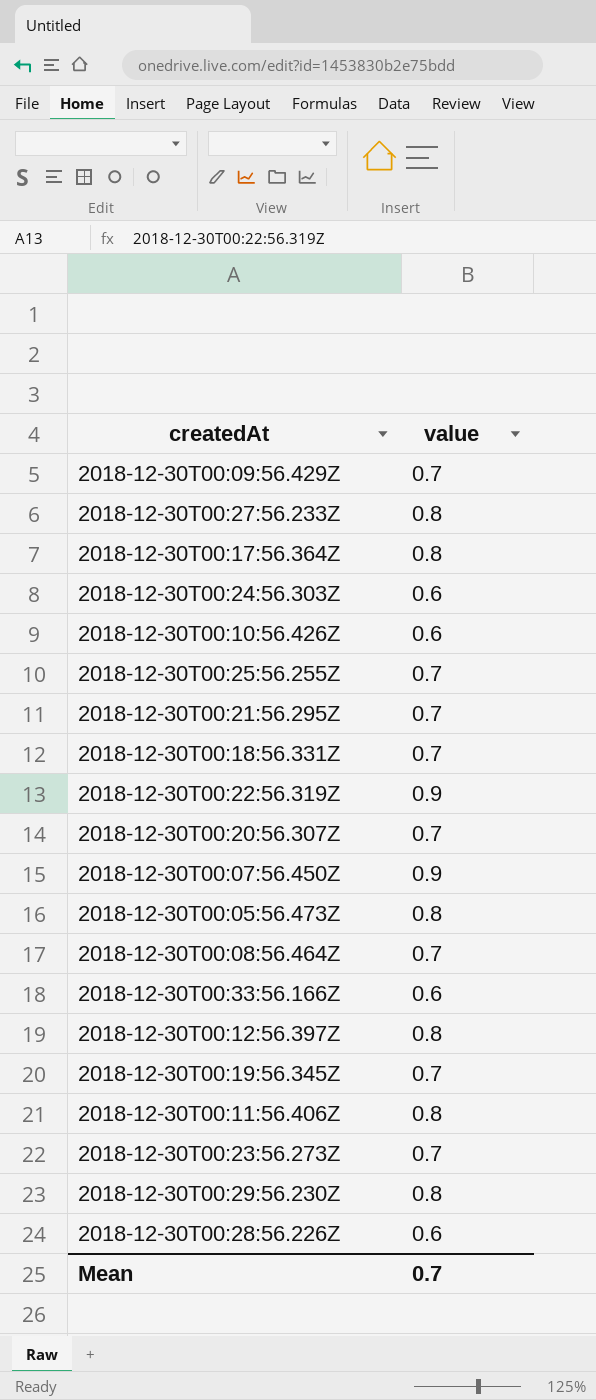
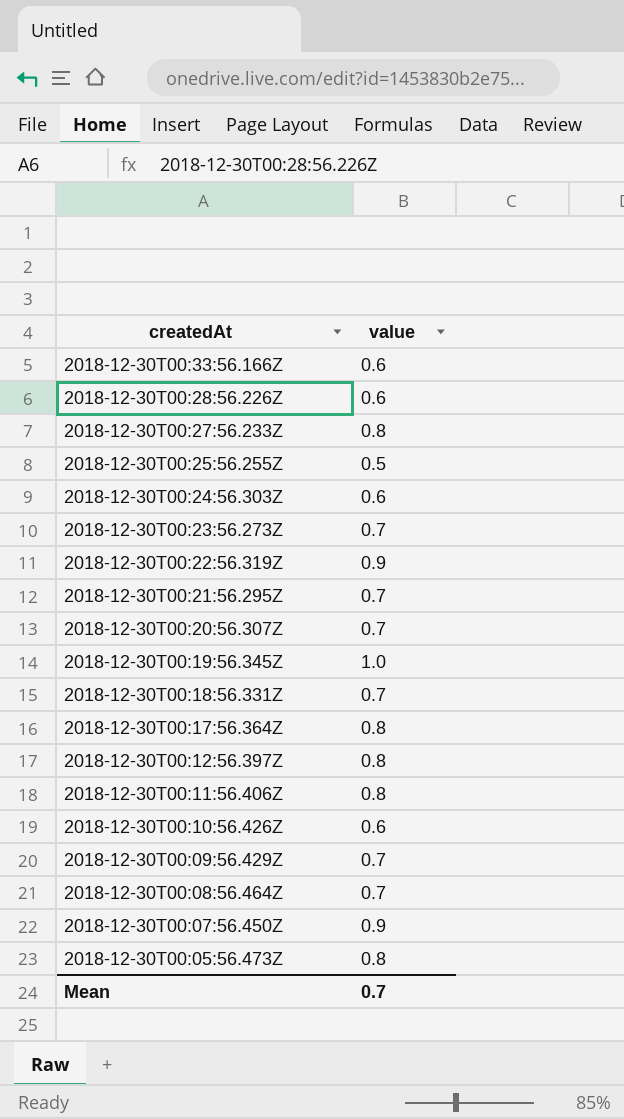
row order: none -> createdAt descending
row 2018-12-30T00:29:56.230Z: 0.8 -> none
2018-12-30T00:25:56.255Z | value: 0.7 -> 0.5
2018-12-30T00:19:56.345Z | value: 0.7 -> 1.0

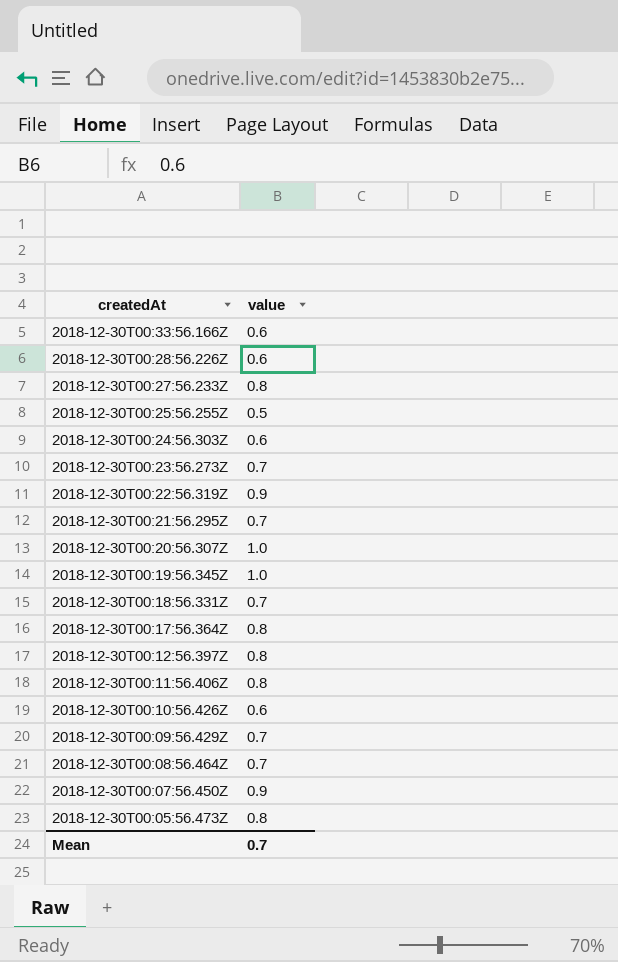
2018-12-30T00:20:56.307Z | value: 0.7 -> 1.0

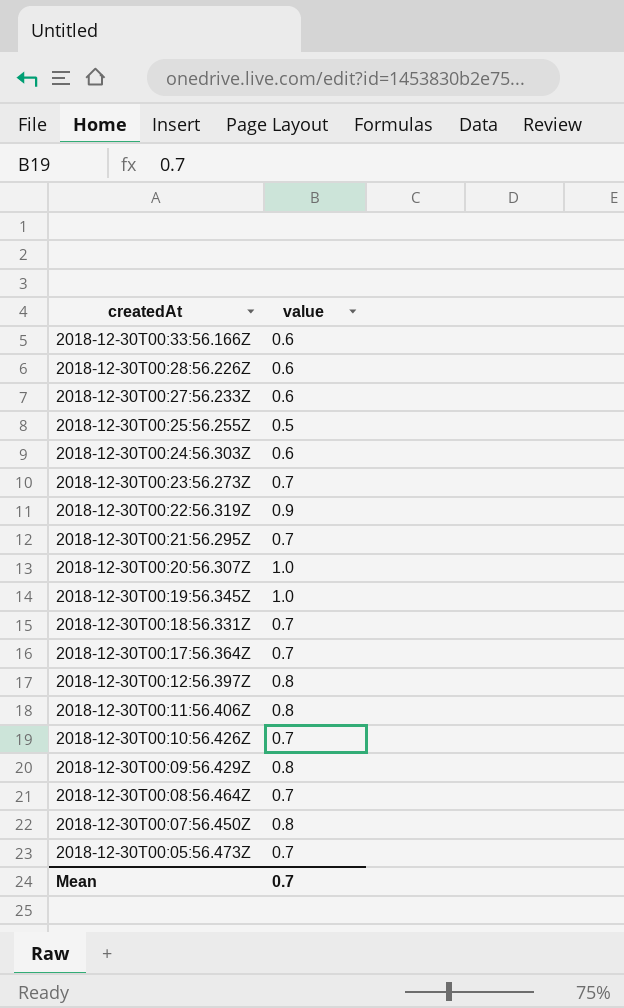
2018-12-30T00:27:56.233Z | value: 0.8 -> 0.6
2018-12-30T00:17:56.364Z | value: 0.8 -> 0.7
2018-12-30T00:10:56.426Z | value: 0.6 -> 0.7
2018-12-30T00:09:56.429Z | value: 0.7 -> 0.8
2018-12-30T00:07:56.450Z | value: 0.9 -> 0.8
2018-12-30T00:05:56.473Z | value: 0.8 -> 0.7

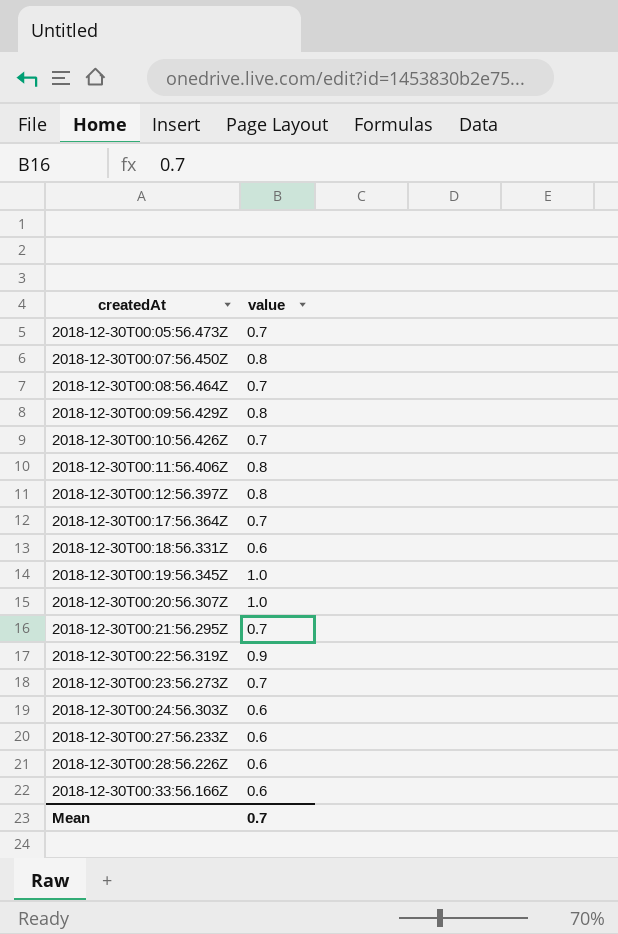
row order: createdAt descending -> createdAt ascending
row 2018-12-30T00:25:56.255Z: 0.5 -> none
2018-12-30T00:18:56.331Z | value: 0.7 -> 0.6

